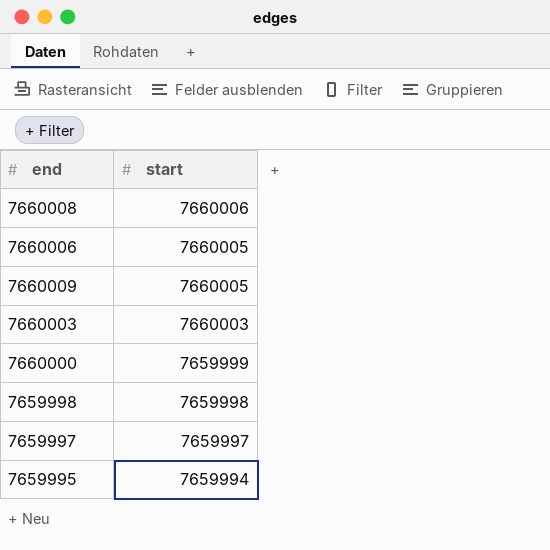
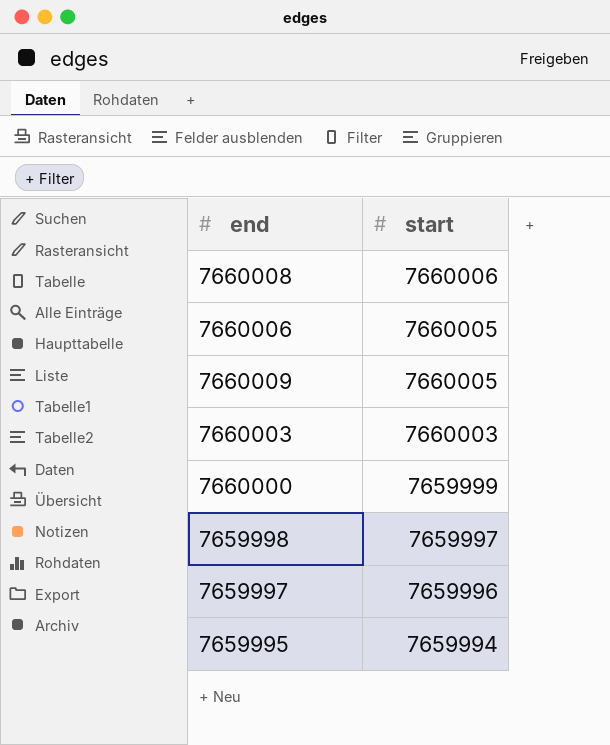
7659998 | start: 7659998 -> 7659997
7659997 | start: 7659997 -> 7659996

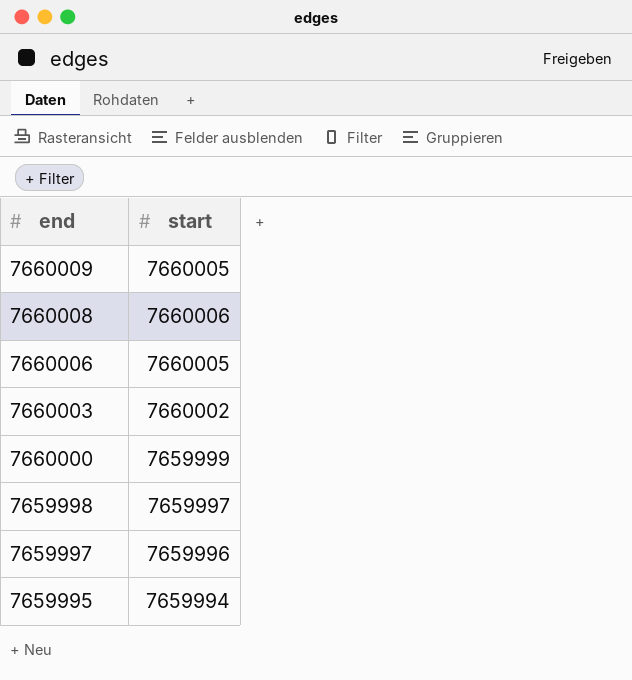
row order: start descending -> end descending
7660003 | start: 7660003 -> 7660002

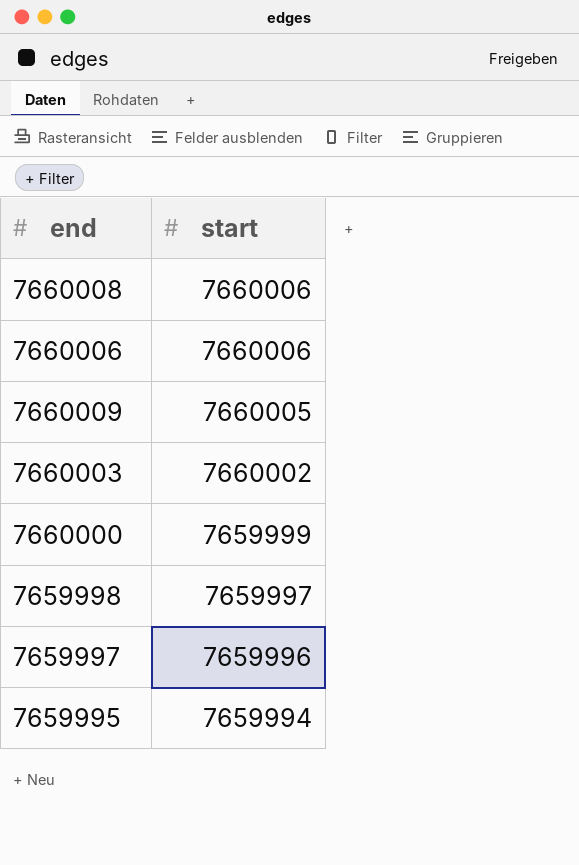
row order: end descending -> start descending
7660006 | start: 7660005 -> 7660006

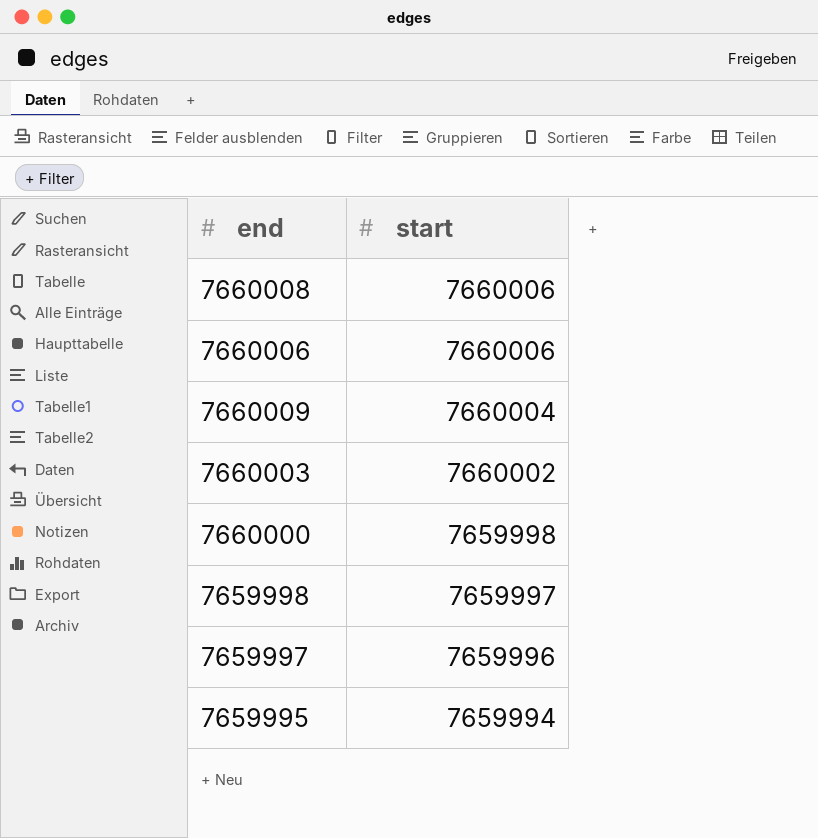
7660009 | start: 7660005 -> 7660004
7660000 | start: 7659999 -> 7659998

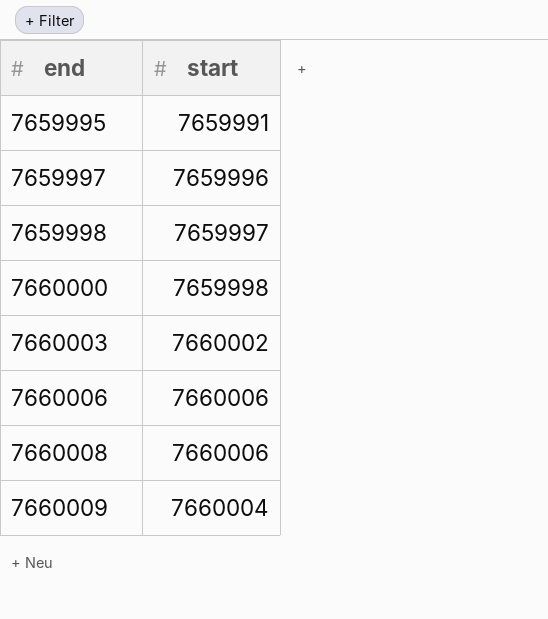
row order: start descending -> end ascending
7659995 | start: 7659994 -> 7659991

